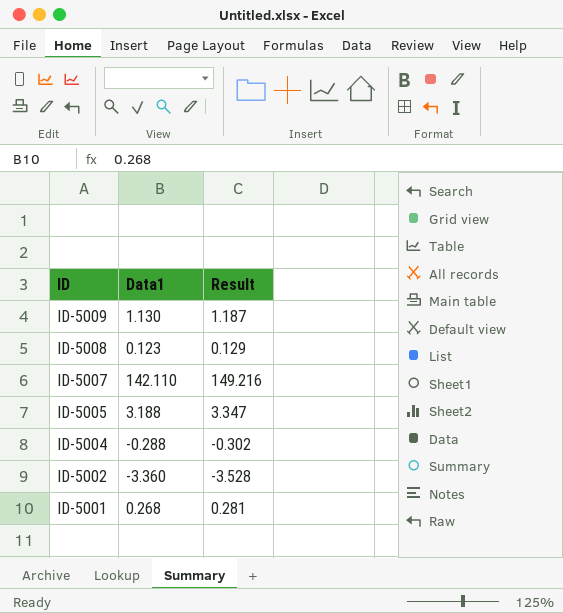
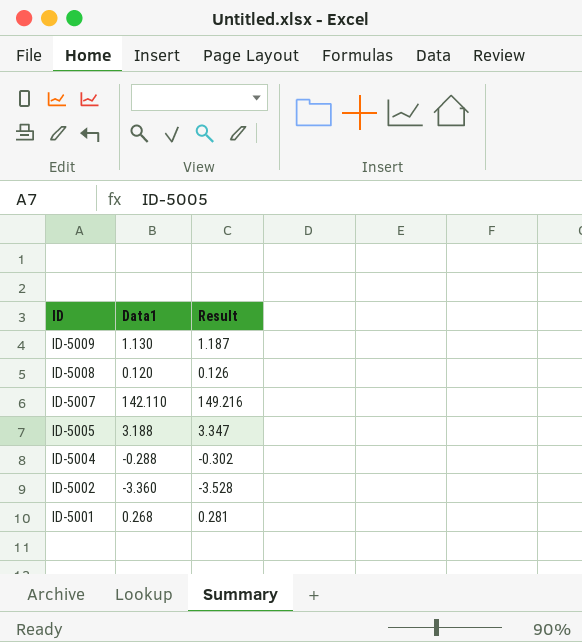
ID-5008 | Data1: 0.123 -> 0.120
ID-5008 | Result: 0.129 -> 0.126

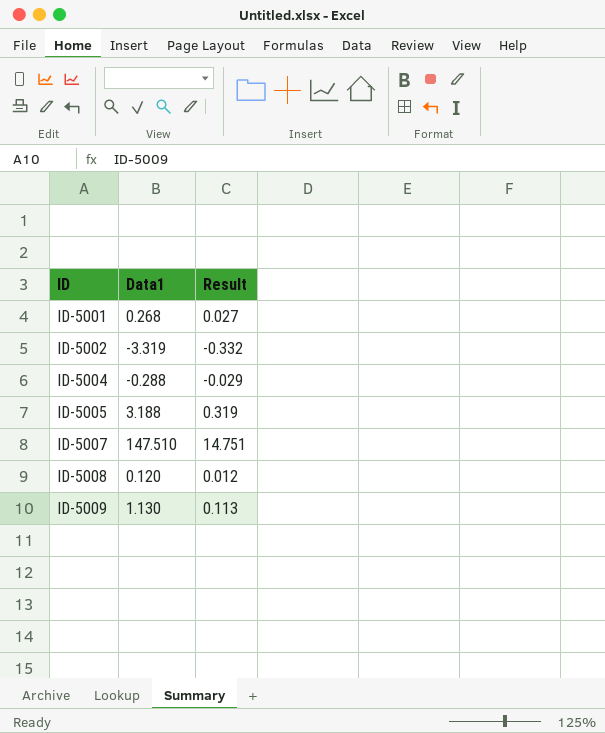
row order: ID descending -> ID ascending
column Result | formula: [Data1] * 1.05 -> [Data1] * 0.1
ID-5002 | Data1: -3.360 -> -3.319
ID-5007 | Data1: 142.110 -> 147.510

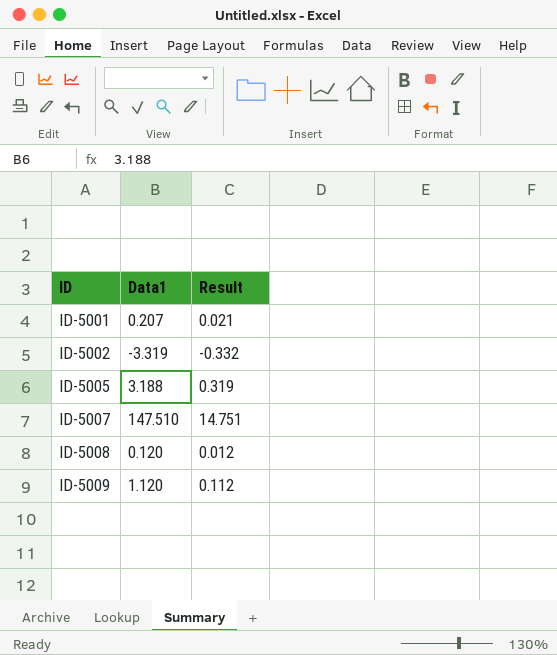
row ID-5004: -0.288 | -0.029 -> none
ID-5001 | Data1: 0.268 -> 0.207
ID-5001 | Result: 0.027 -> 0.021
ID-5009 | Data1: 1.130 -> 1.120
ID-5009 | Result: 0.113 -> 0.112

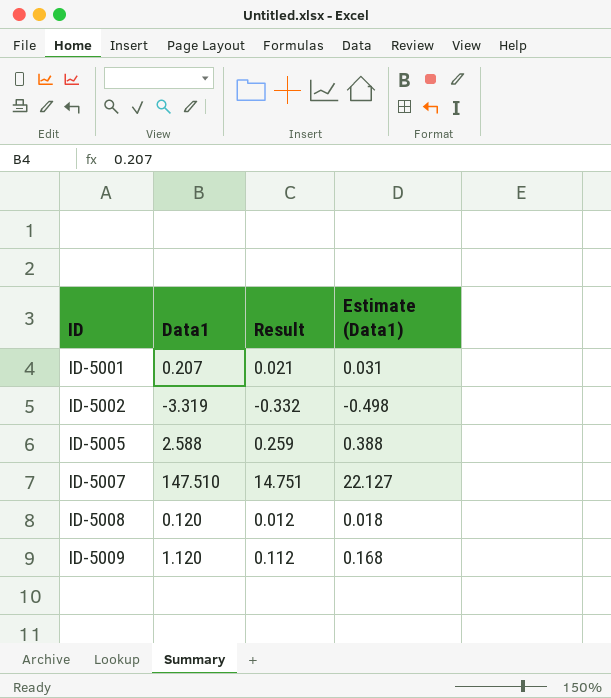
column Estimate (Data1) | formula: none -> [Data1] * 0.15
ID-5005 | Data1: 3.188 -> 2.588
ID-5005 | Result: 0.319 -> 0.259

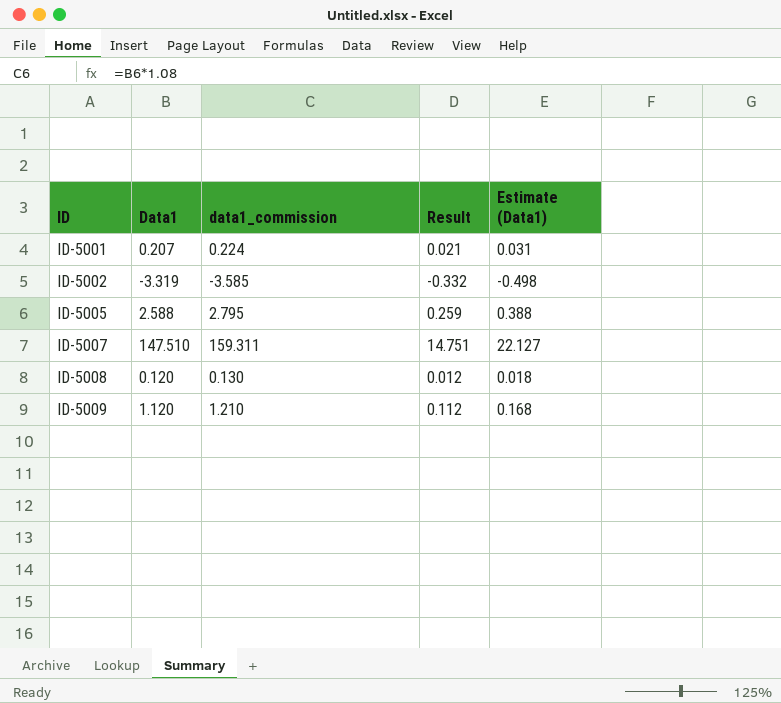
column data1_commission | formula: none -> [Data1] * 1.08

